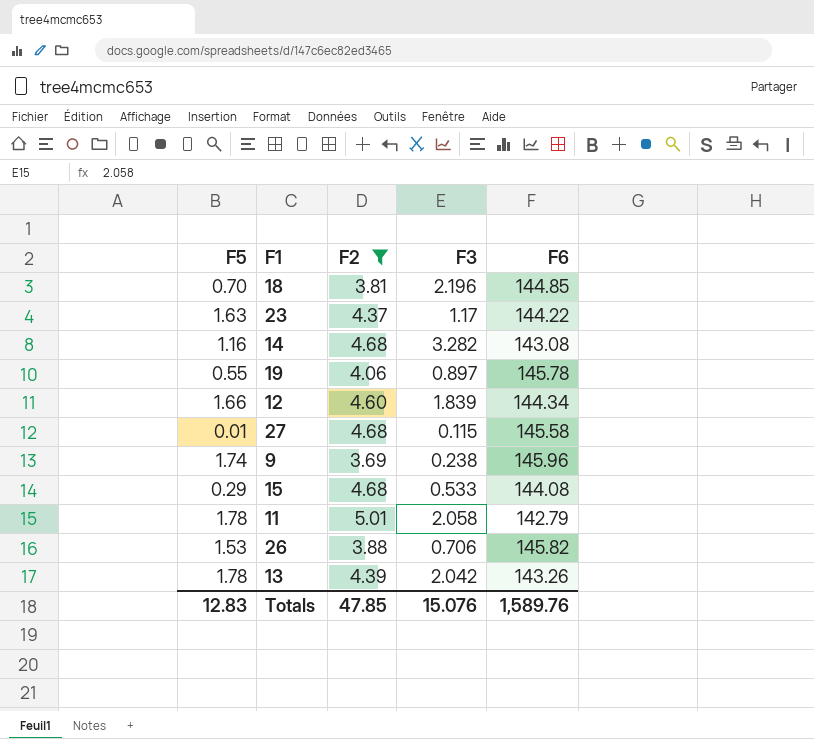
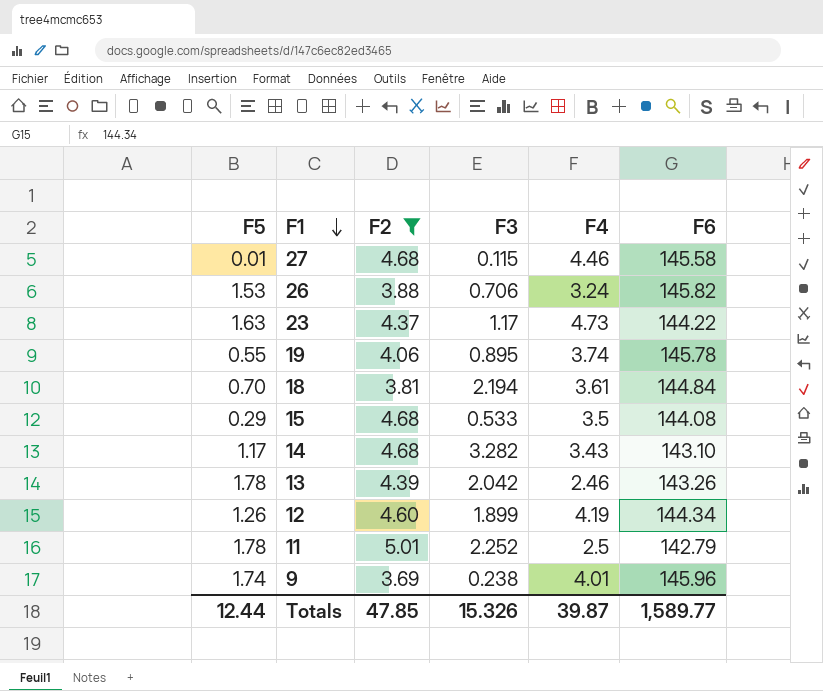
row order: none -> F1 descending
column F4 | position: none -> 5
19 | F3: 0.897 -> 0.895
18 | F3: 2.196 -> 2.194
18 | F6: 144.85 -> 144.84
14 | F5: 1.16 -> 1.17
14 | F6: 143.08 -> 143.10
12 | F5: 1.66 -> 1.26
12 | F3: 1.839 -> 1.899
11 | F3: 2.058 -> 2.252
Totals | F5: 12.83 -> 12.44
Totals | F3: 15.076 -> 15.326
Totals | F6: 1,589.76 -> 1,589.77

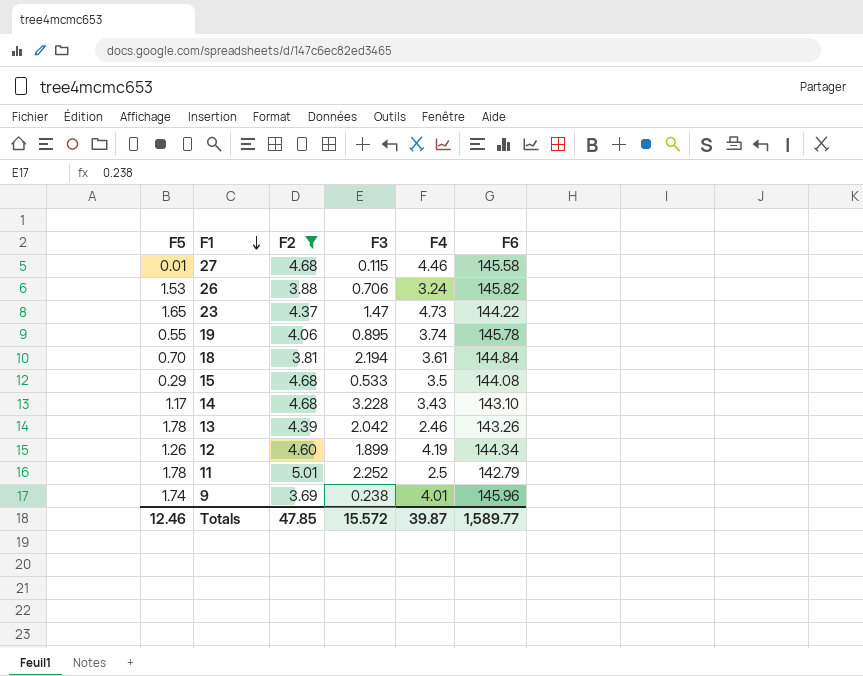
23 | F5: 1.63 -> 1.65
23 | F3: 1.17 -> 1.47
14 | F3: 3.282 -> 3.228
Totals | F5: 12.44 -> 12.46
Totals | F3: 15.326 -> 15.572

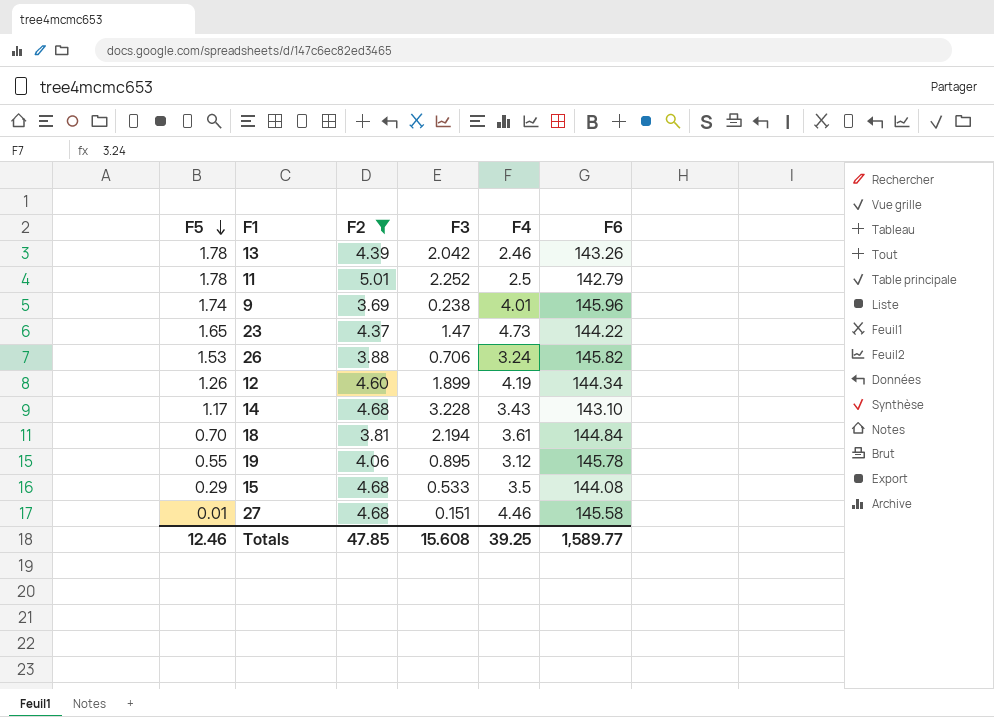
row order: F1 descending -> F5 descending
19 | F4: 3.74 -> 3.12
27 | F3: 0.115 -> 0.151
Totals | F3: 15.572 -> 15.608
Totals | F4: 39.87 -> 39.25

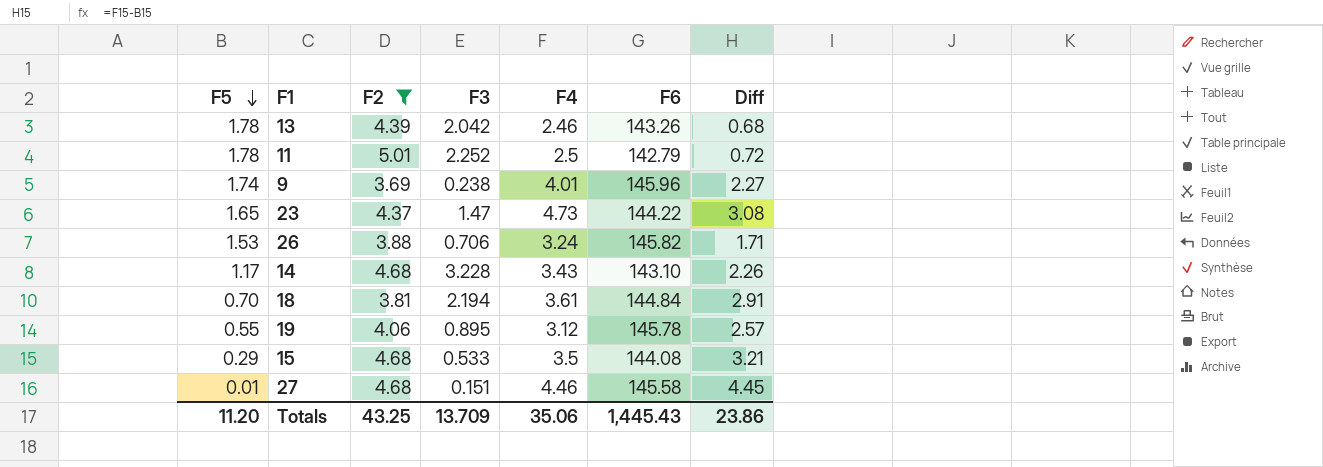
column Diff | formula: none -> [F4] - [F5]
row 12: 1.26 | 4.60 | 1.899 | 4.19 | 144.34 -> none
Totals | F5: 12.46 -> 11.20
Totals | F2: 47.85 -> 43.25
Totals | F3: 15.608 -> 13.709
Totals | F4: 39.25 -> 35.06
Totals | F6: 1,589.77 -> 1,445.43

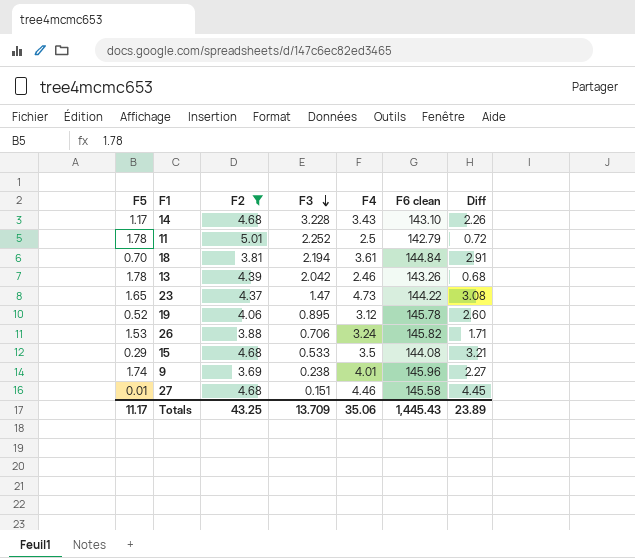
row order: F5 descending -> F3 descending
column name: F6 -> F6 clean
19 | F5: 0.55 -> 0.52
19 | Diff: 2.57 -> 2.60
Totals | F5: 11.20 -> 11.17
Totals | Diff: 23.86 -> 23.89

